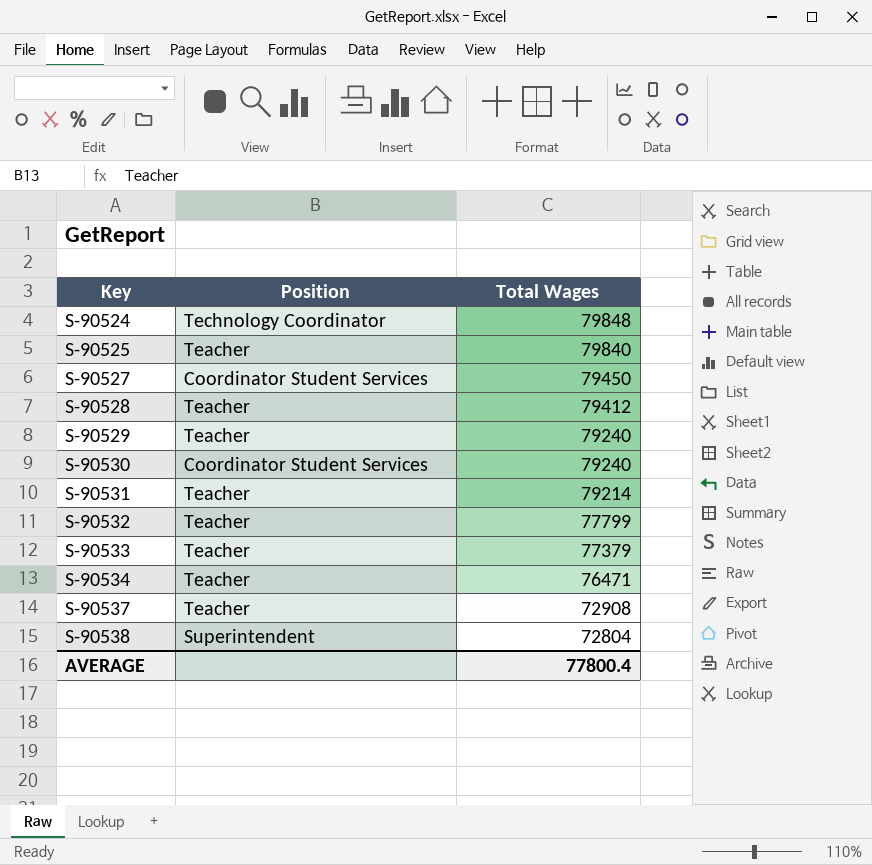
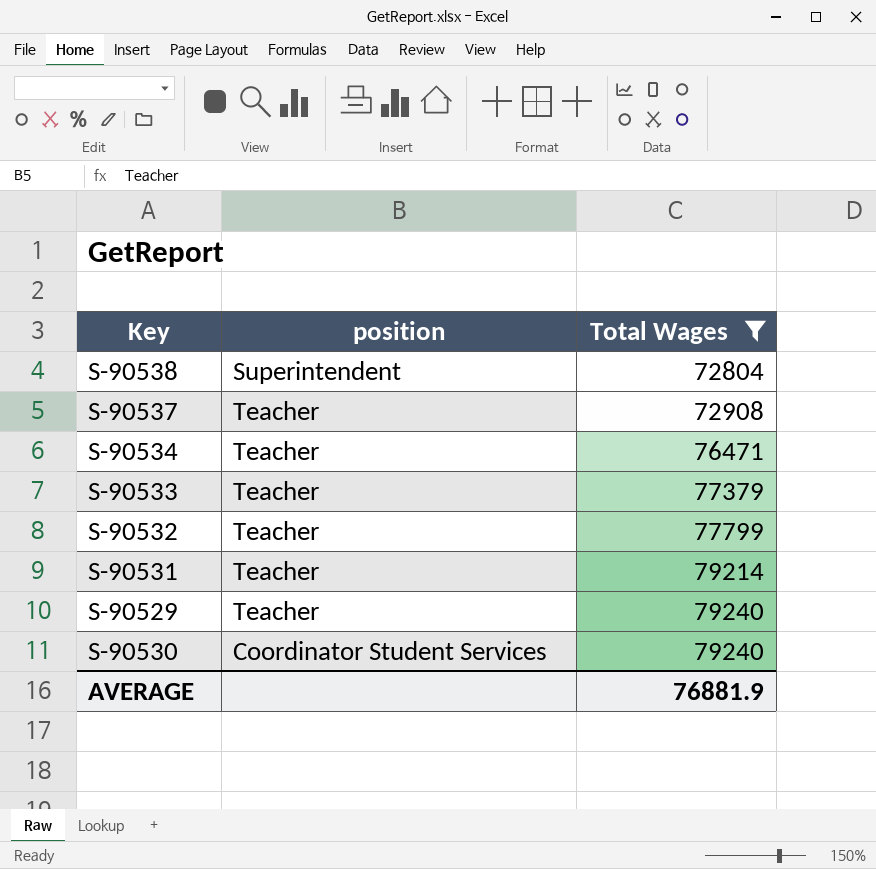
filter: none -> Total Wages <= 79240
row order: Key ascending -> Total Wages ascending
column name: Position -> position
AVERAGE | Total Wages: 77800.4 -> 76881.9

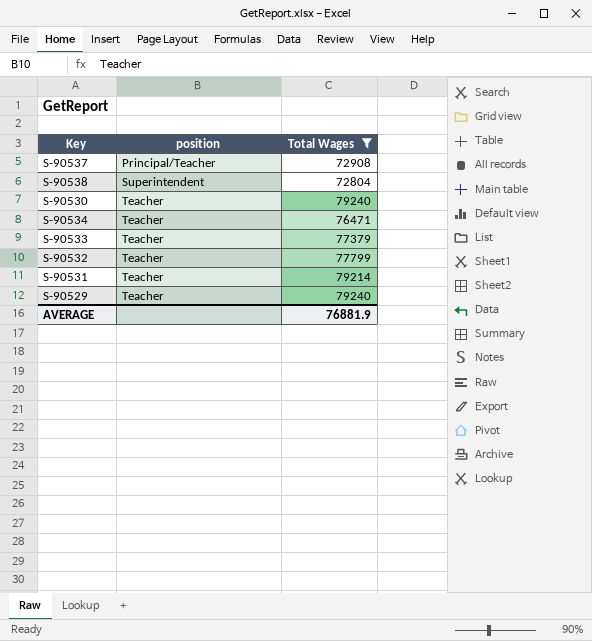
row order: Total Wages ascending -> position ascending
S-90537 | position: Teacher -> Principal/Teacher
S-90530 | position: Coordinator Student Services -> Teacher

